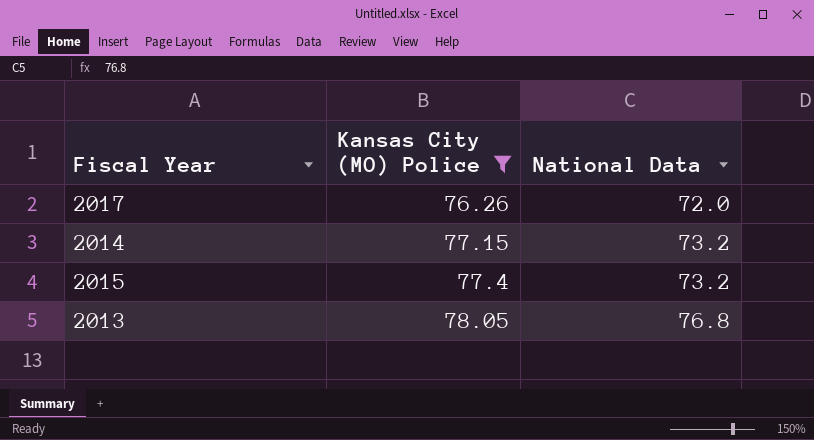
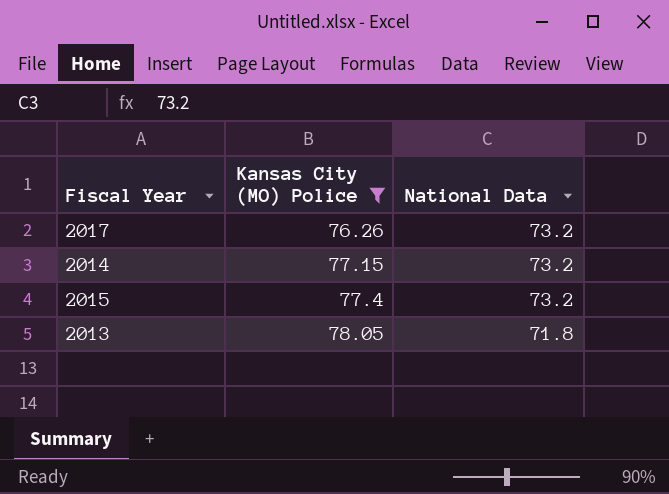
2017 | National Data: 72.0 -> 73.2
2013 | National Data: 76.8 -> 71.8

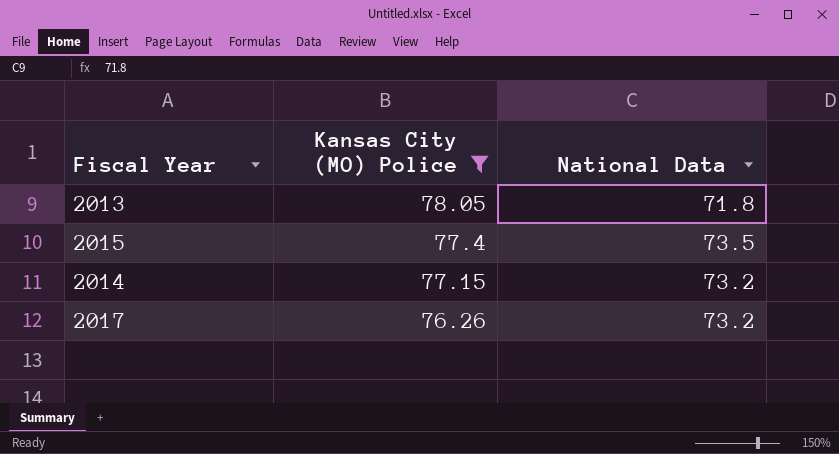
row order: Kansas City (MO) Police ascending -> Kansas City (MO) Police descending
2015 | National Data: 73.2 -> 73.5

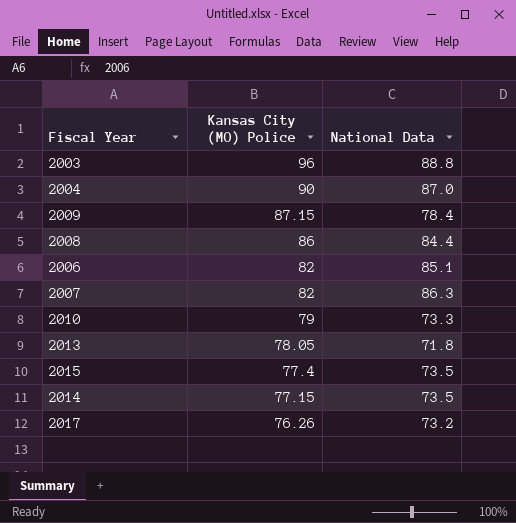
filter: Kansas City (MO) Police <= 78.05 -> none
2014 | National Data: 73.2 -> 73.5

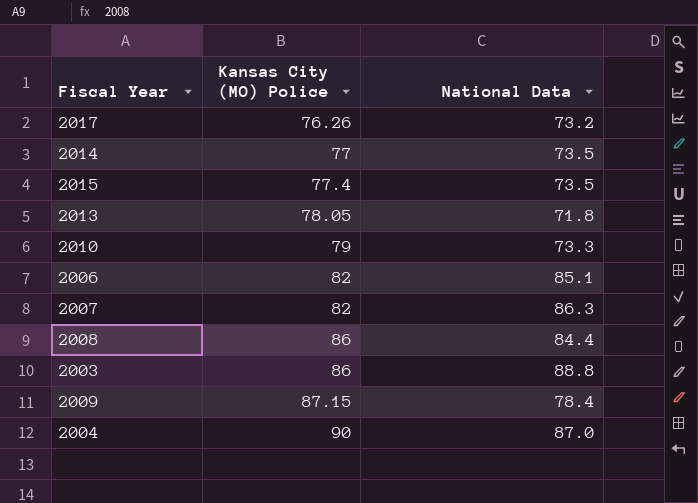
row order: Kansas City (MO) Police descending -> Kansas City (MO) Police ascending
2014 | Kansas City (MO) Police: 77.15 -> 77
2003 | Kansas City (MO) Police: 96 -> 86

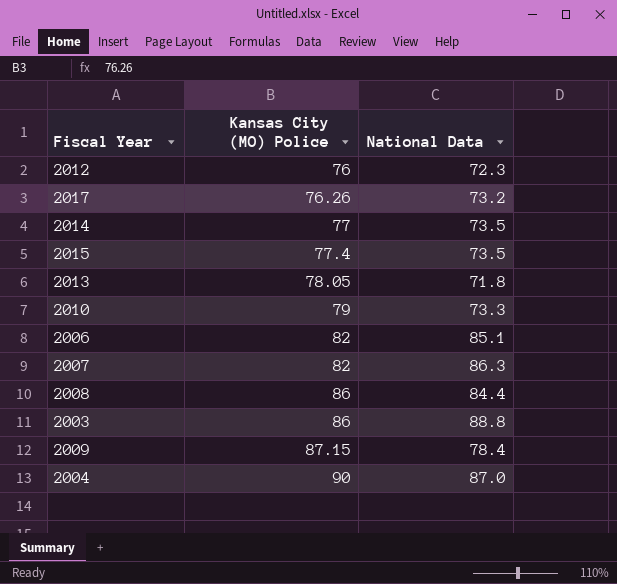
row 2012: none -> 76 | 72.3

